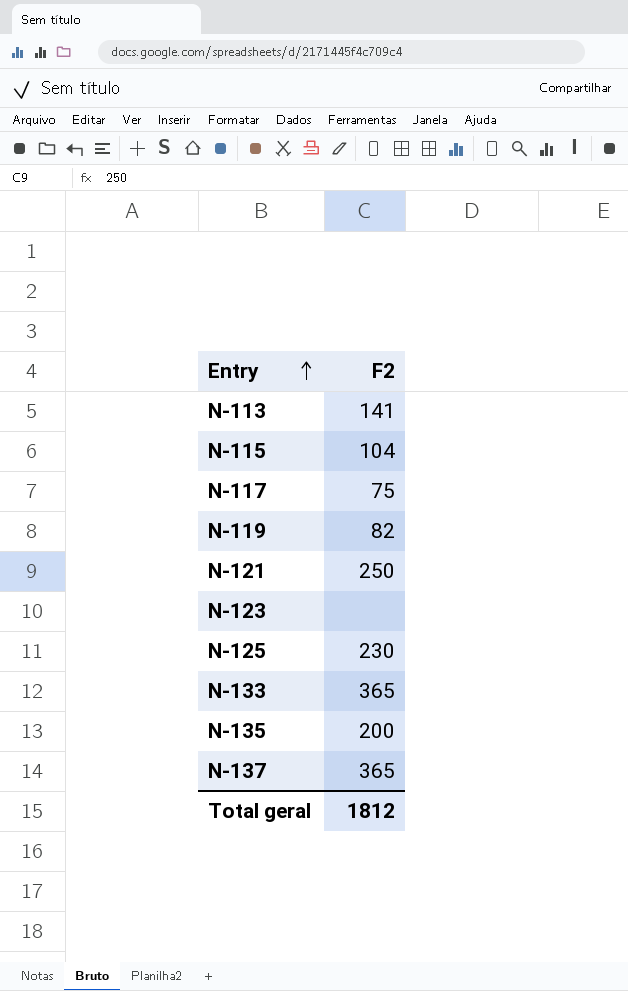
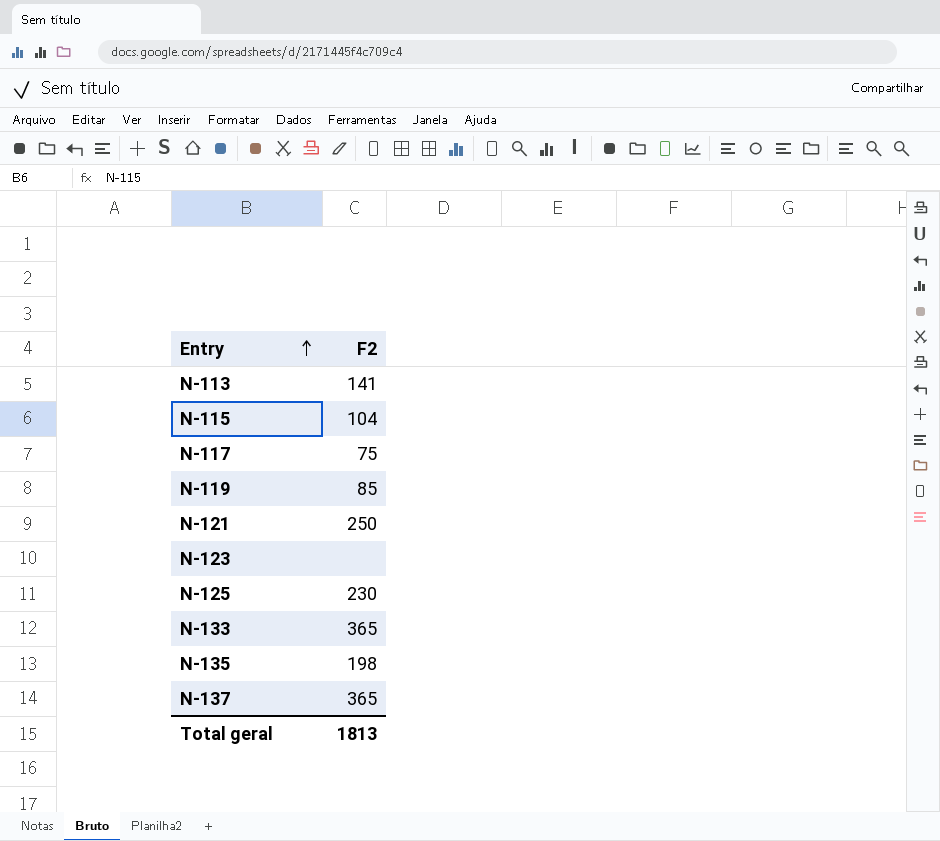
N-119 | F2: 82 -> 85
N-135 | F2: 200 -> 198
Total geral | F2: 1812 -> 1813

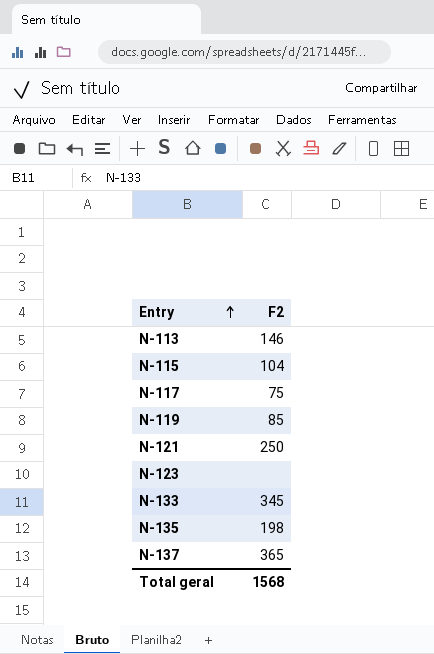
row N-125: 230 -> none
N-113 | F2: 141 -> 146
N-133 | F2: 365 -> 345
Total geral | F2: 1813 -> 1568

